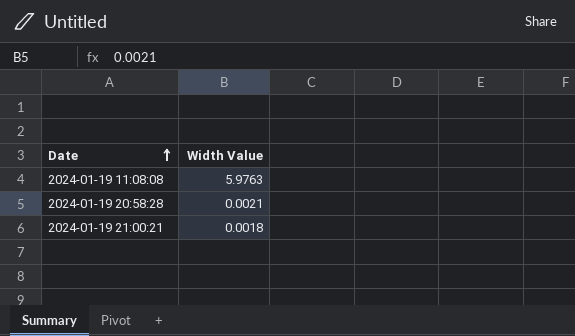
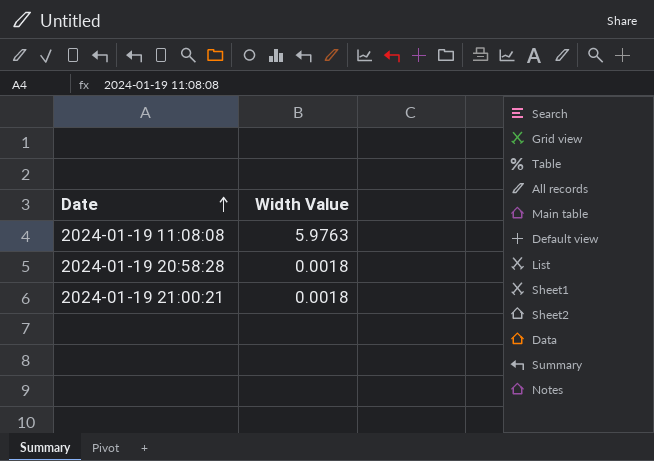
2024-01-19 20:58:28 | Width Value: 0.0021 -> 0.0018

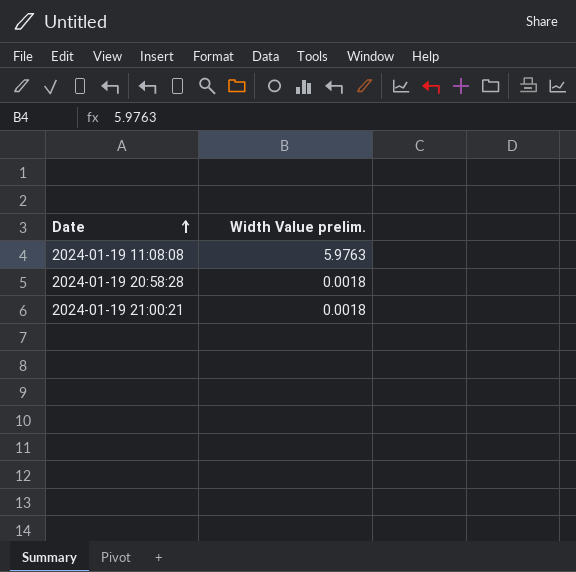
column name: Width Value -> Width Value prelim.

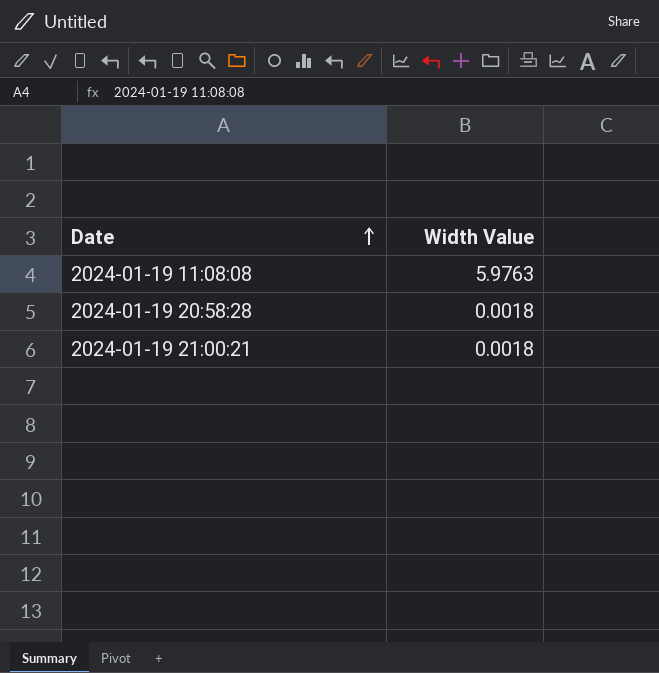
column name: Width Value prelim. -> Width Value

